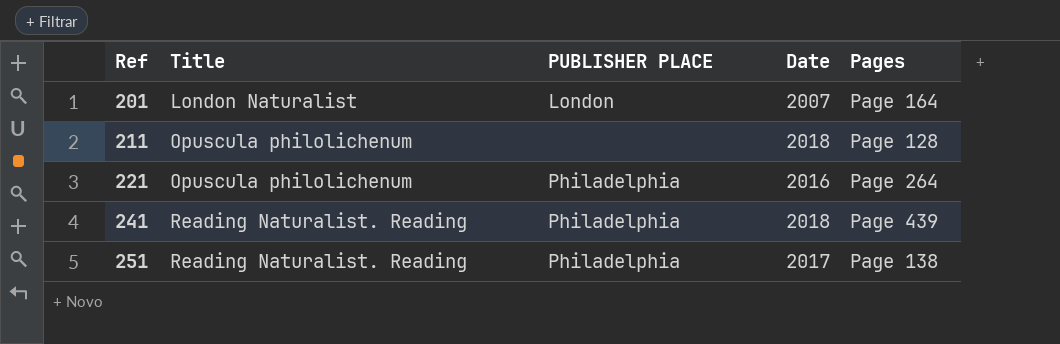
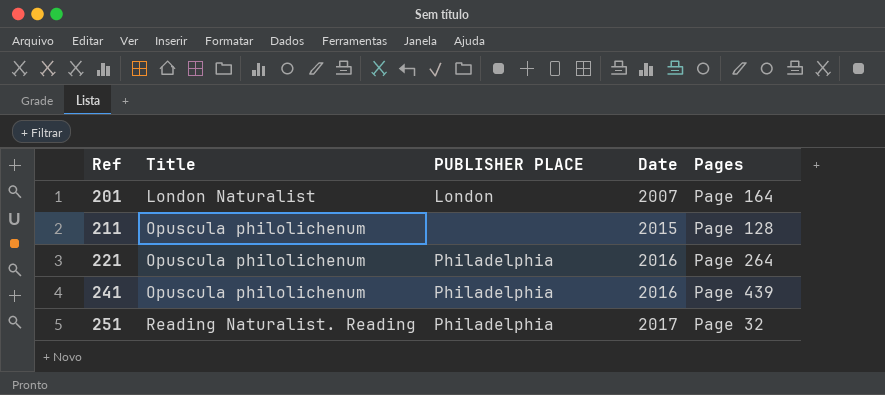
211 | Date: 2018 -> 2015
241 | Title: Reading Naturalist. Reading -> Opuscula philolichenum
241 | Date: 2018 -> 2016
251 | Pages: Page 138 -> Page 32

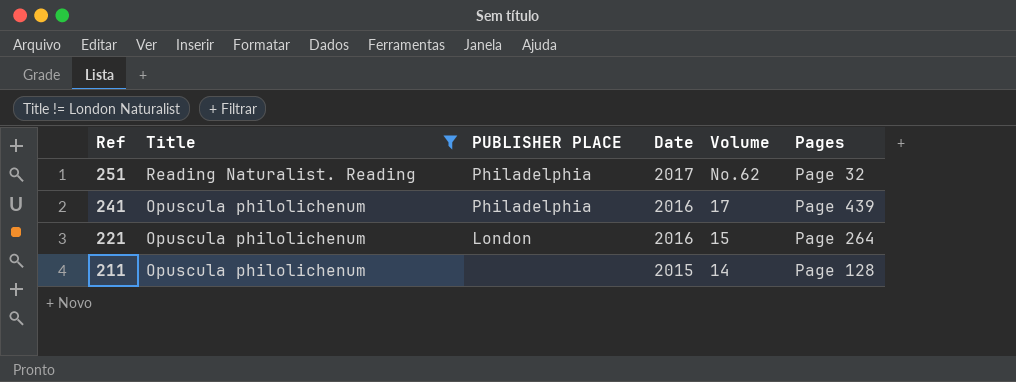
filter: none -> Title != London Naturalist
row order: Ref ascending -> Ref descending
column Volume | position: none -> 5
221 | PUBLISHER PLACE: Philadelphia -> London

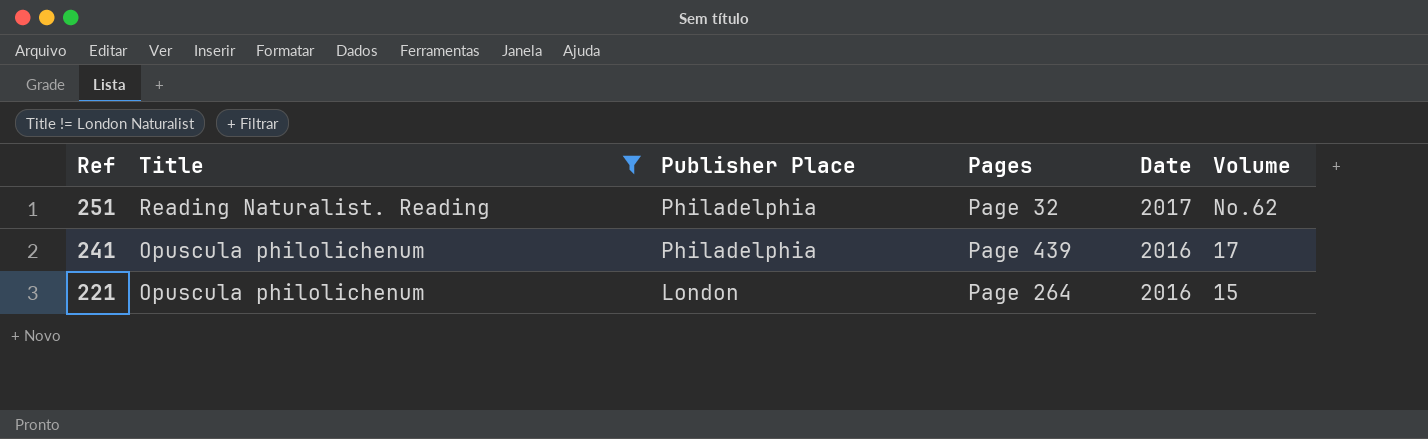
column name: PUBLISHER PLACE -> Publisher Place
column Pages | position: 6 -> 4
row 211: Opuscula philolichenum | none | 2015 | 14 | Page 128 -> none

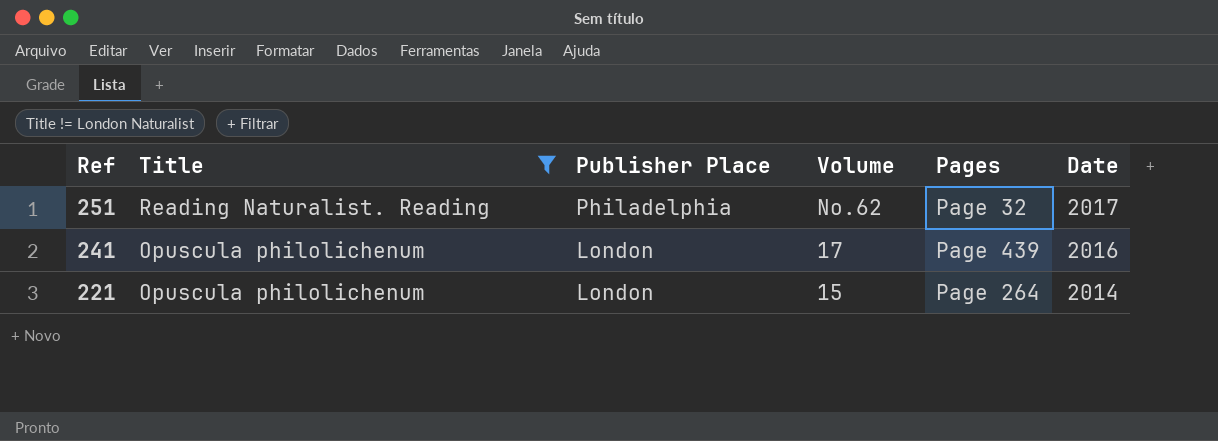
column Volume | position: 6 -> 4
241 | Publisher Place: Philadelphia -> London
221 | Date: 2016 -> 2014

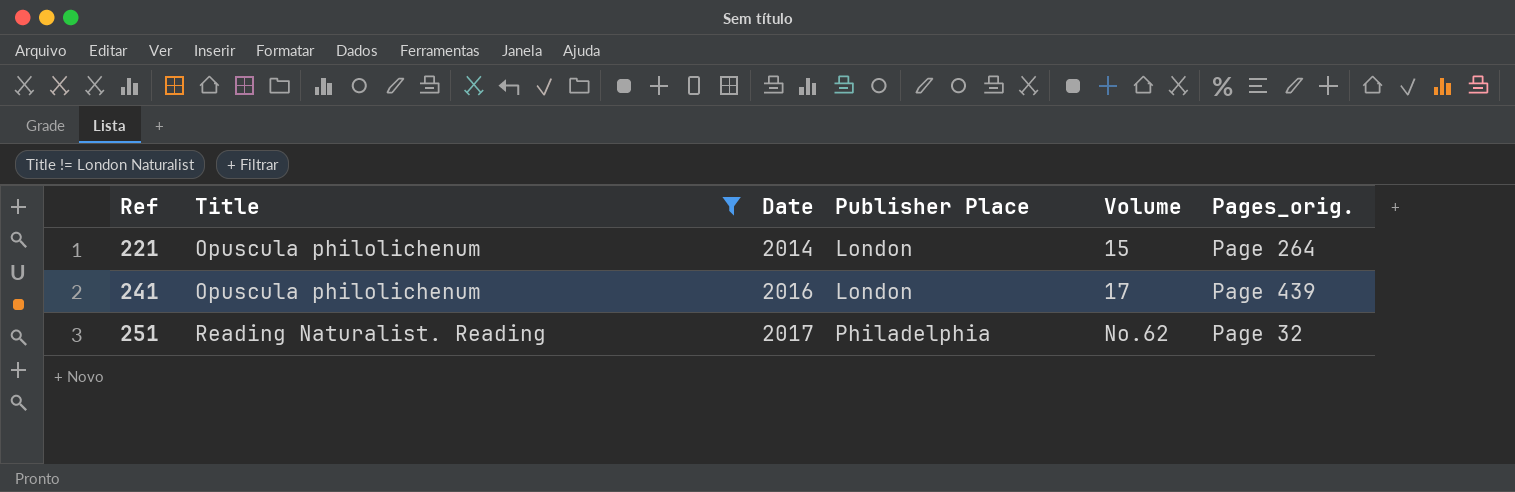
row order: Ref descending -> Ref ascending
column Date | position: 6 -> 3
column name: Pages -> Pages_orig.

